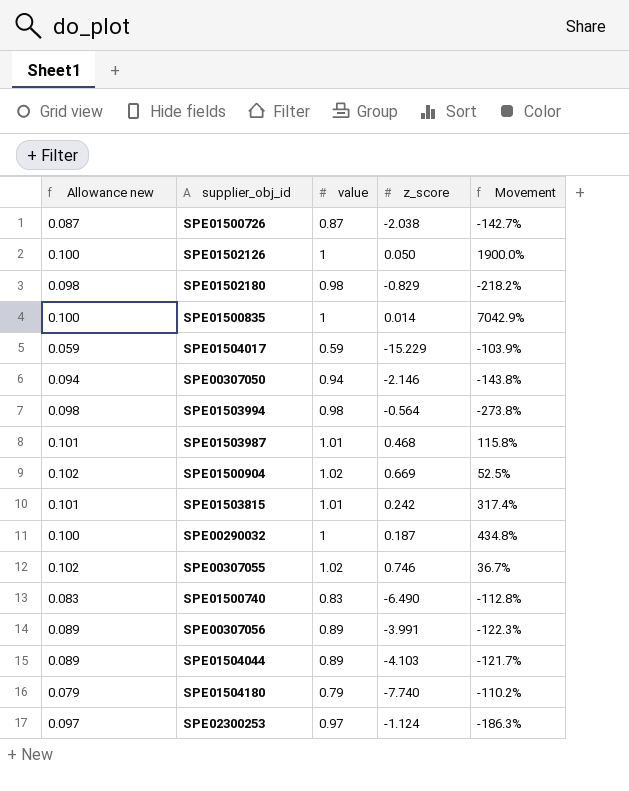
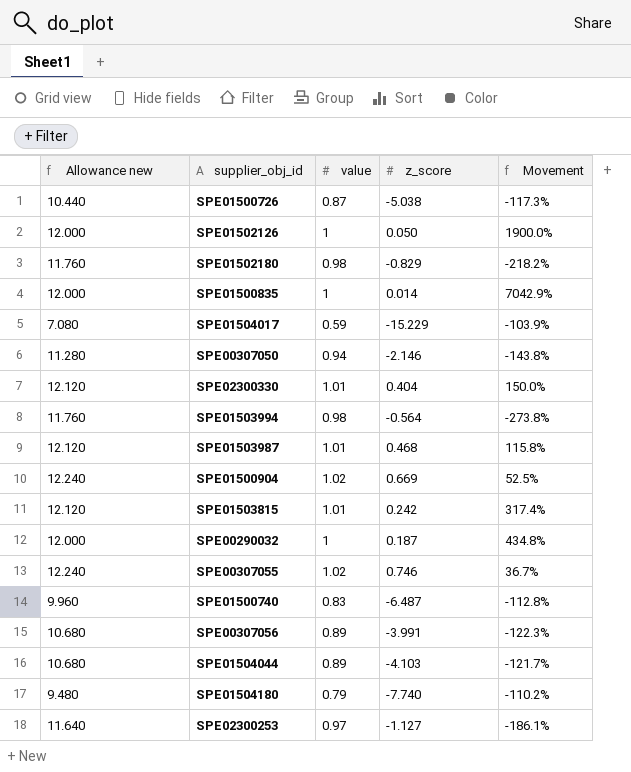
column Allowance new | formula: [value] * 0.1 -> [value] * 12
SPE01500726 | z_score: -2.038 -> -5.038
SPE01500726 | Movement: -142.7% -> -117.3%
row SPE02300330: none -> 12.120 | 1.01 | 0.404 | 150.0%
SPE01500740 | z_score: -6.490 -> -6.487
SPE02300253 | z_score: -1.124 -> -1.127
SPE02300253 | Movement: -186.3% -> -186.1%

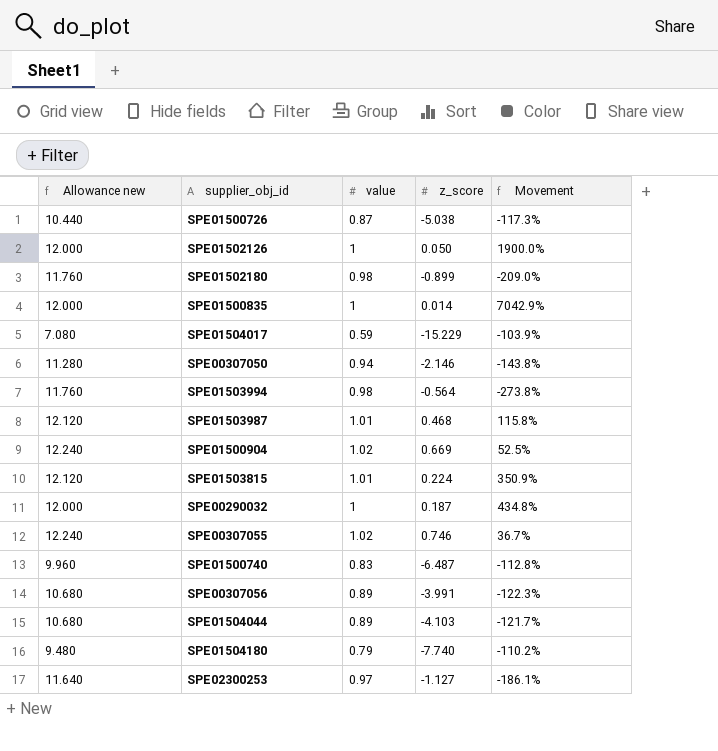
row SPE02300330: 12.120 | 1.01 | 0.404 | 150.0% -> none
SPE01502180 | z_score: -0.829 -> -0.899
SPE01502180 | Movement: -218.2% -> -209.0%
SPE01503815 | z_score: 0.242 -> 0.224
SPE01503815 | Movement: 317.4% -> 350.9%

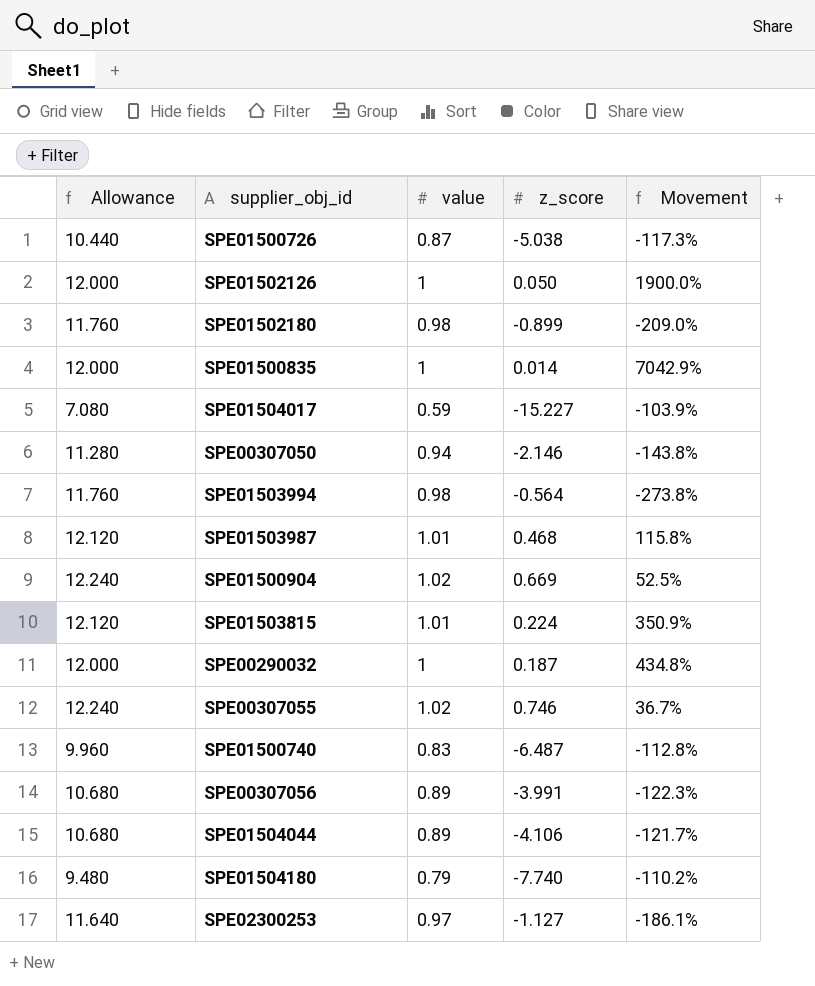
column name: Allowance new -> Allowance
SPE01504017 | z_score: -15.229 -> -15.227
SPE01504044 | z_score: -4.103 -> -4.106

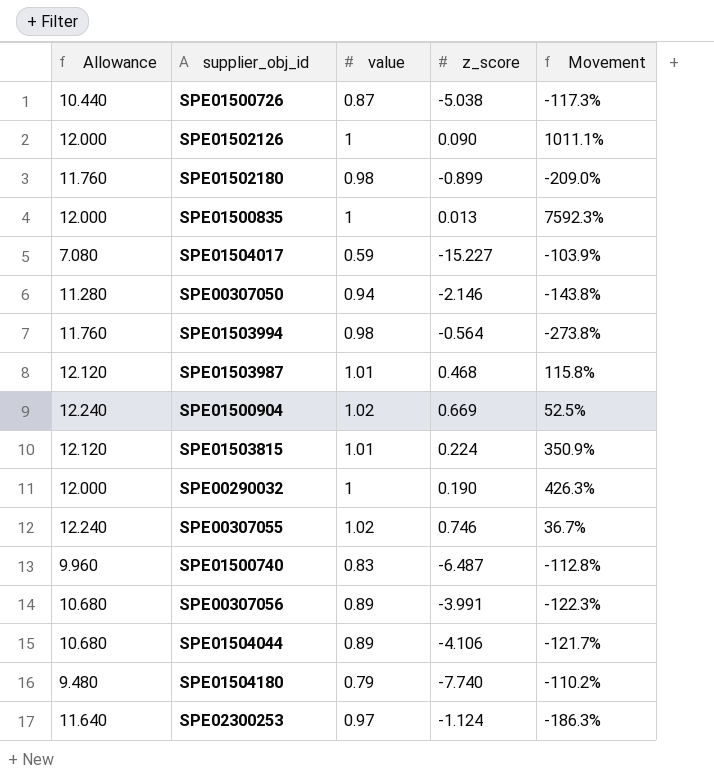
SPE01502126 | z_score: 0.050 -> 0.090
SPE01502126 | Movement: 1900.0% -> 1011.1%
SPE01500835 | z_score: 0.014 -> 0.013
SPE01500835 | Movement: 7042.9% -> 7592.3%
SPE00290032 | z_score: 0.187 -> 0.190
SPE00290032 | Movement: 434.8% -> 426.3%
SPE02300253 | z_score: -1.127 -> -1.124
SPE02300253 | Movement: -186.1% -> -186.3%

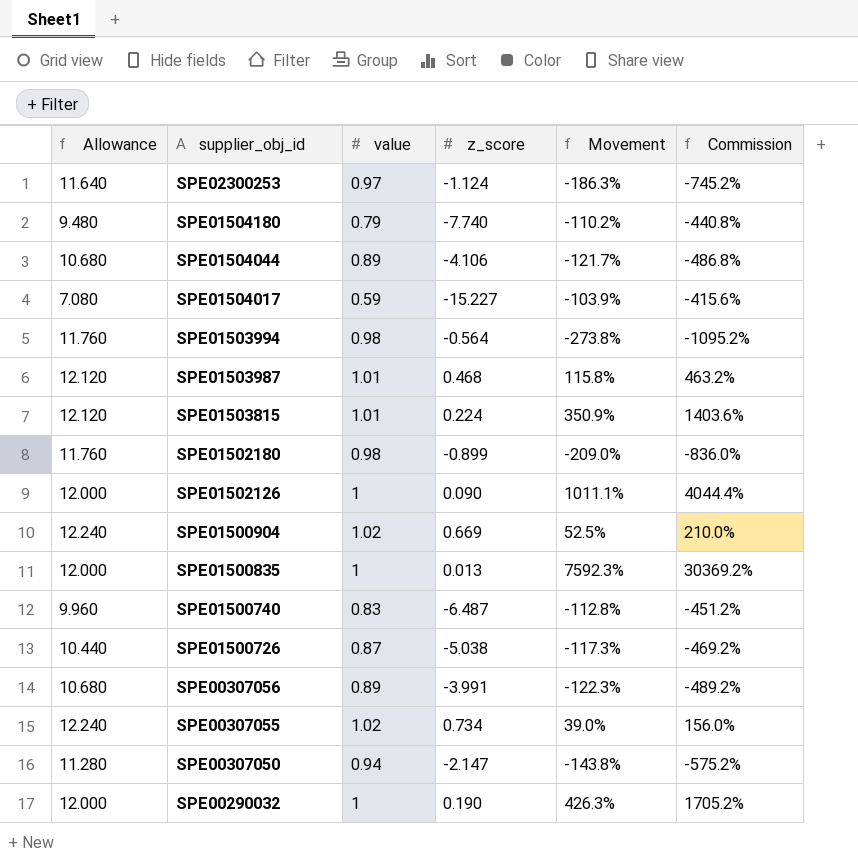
row order: none -> supplier_obj_id descending
column Commission | formula: none -> [Movement] * 4
SPE00307055 | z_score: 0.746 -> 0.734
SPE00307055 | Movement: 36.7% -> 39.0%
SPE00307050 | z_score: -2.146 -> -2.147

